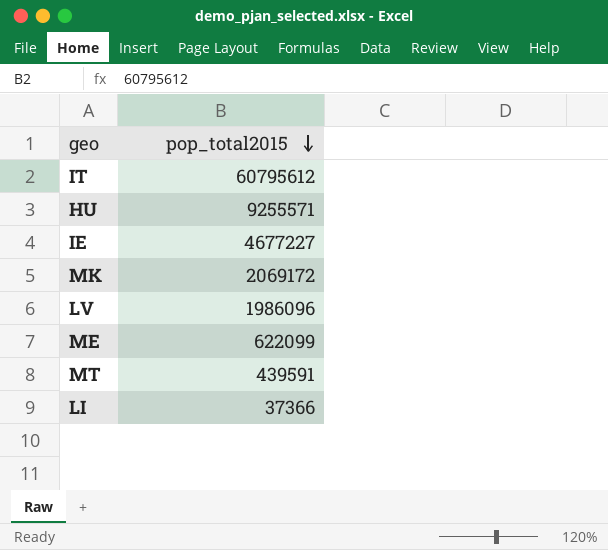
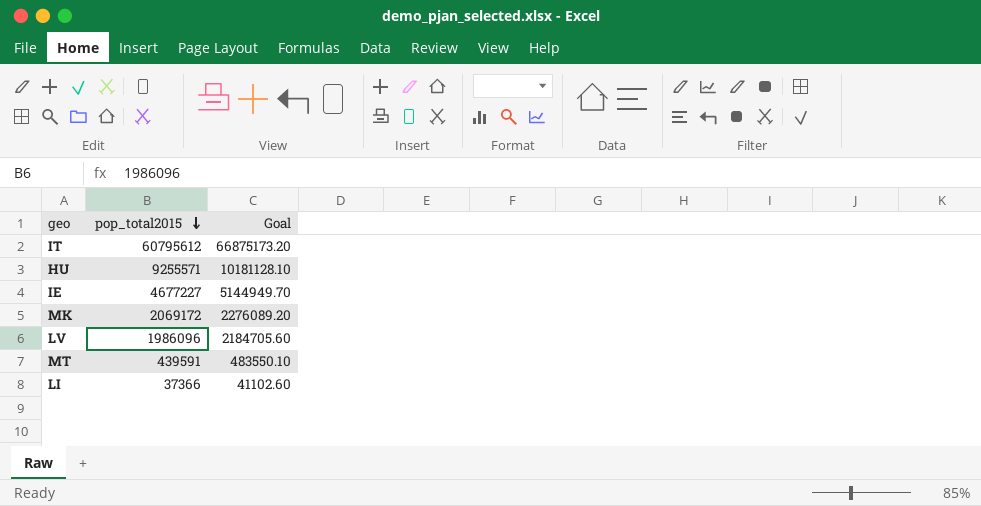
column Goal | formula: none -> [pop_total2015] * 1.1
row ME: 622099 -> none

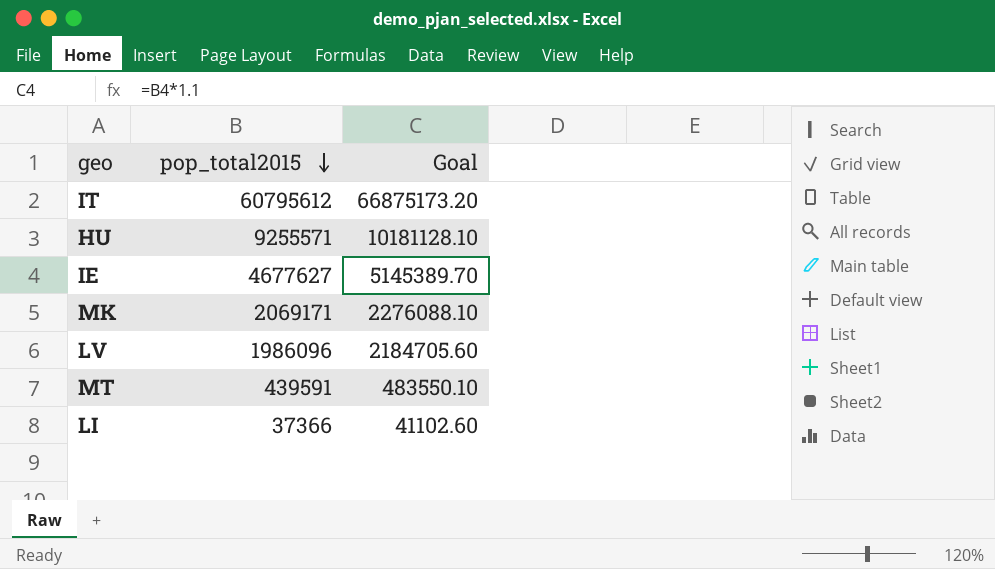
IE | pop_total2015: 4677227 -> 4677627
IE | Goal: 5144949.70 -> 5145389.70
MK | pop_total2015: 2069172 -> 2069171
MK | Goal: 2276089.20 -> 2276088.10

